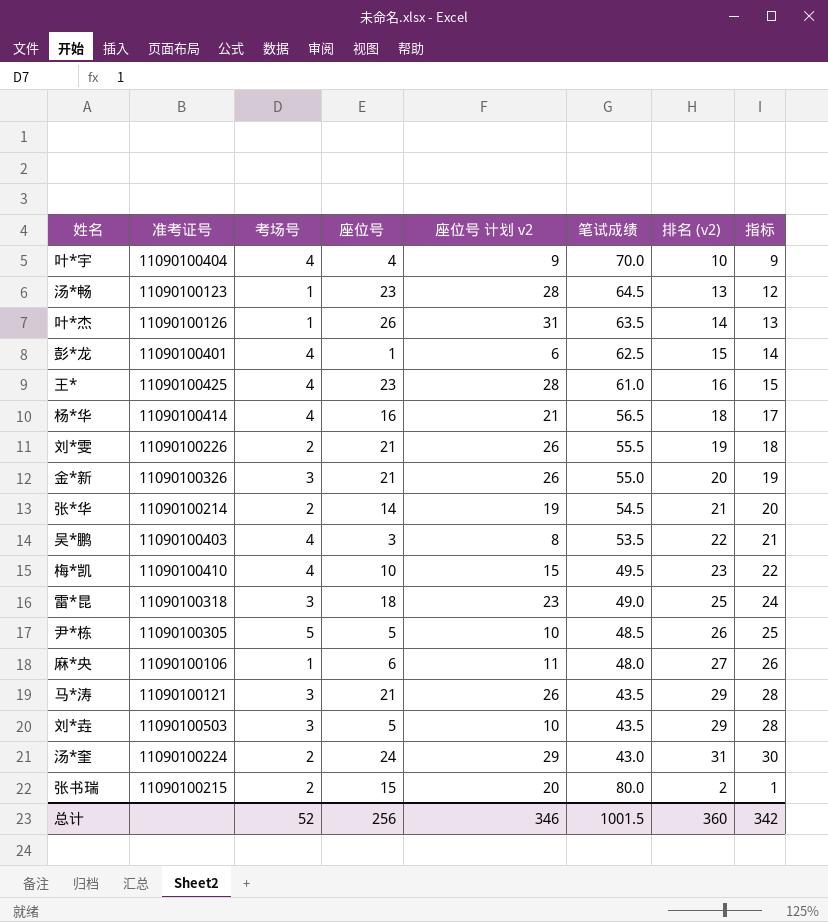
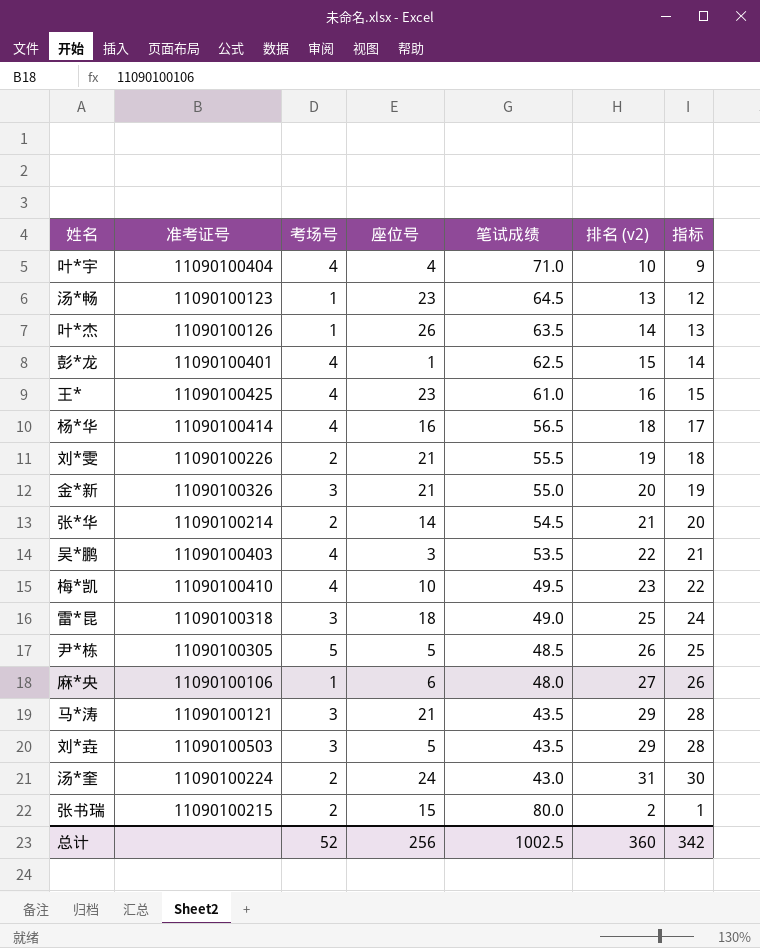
column 座位号 计划 v2 | formula: [座位号] + 5 -> none
叶*宇 | 笔试成绩: 70.0 -> 71.0
总计 | 笔试成绩: 1001.5 -> 1002.5

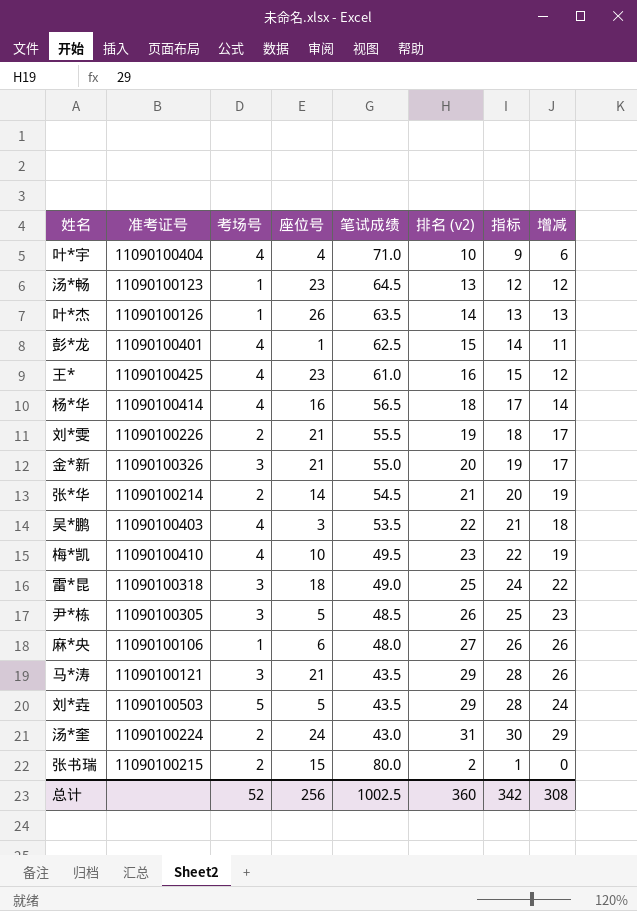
column 增减 | formula: none -> [排名 (v2)] - [考场号]
尹*栋 | 考场号: 5 -> 3
刘*垚 | 考场号: 3 -> 5

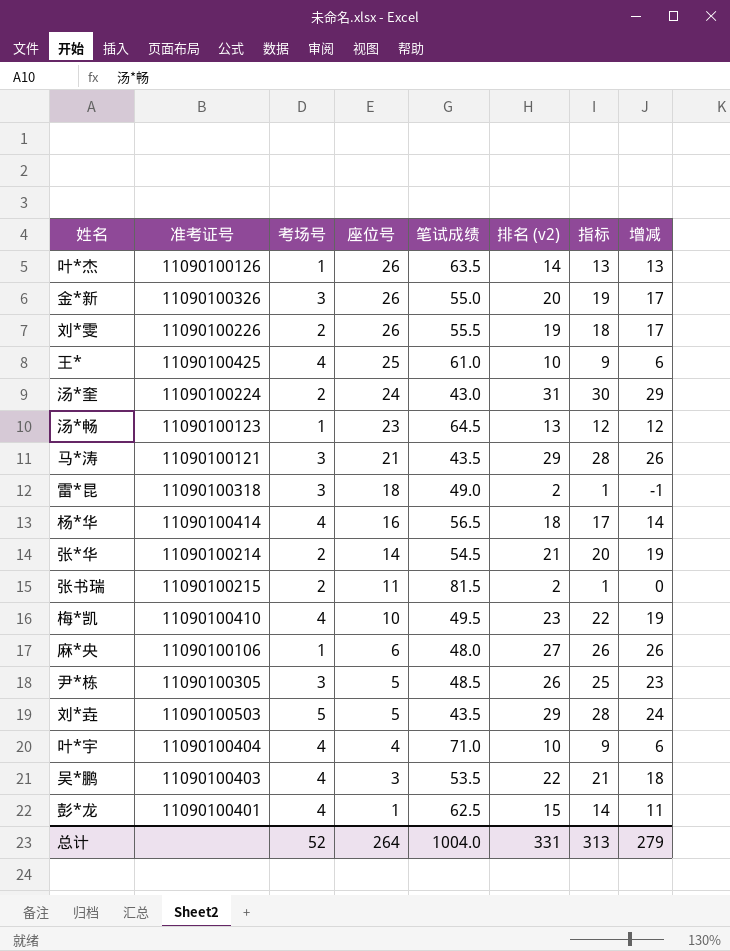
row order: none -> 座位号 descending
金*新 | 座位号: 21 -> 26
刘*雯 | 座位号: 21 -> 26
王* | 座位号: 23 -> 25
王* | 排名 (v2): 16 -> 10
王* | 指标: 15 -> 9
王* | 增减: 12 -> 6
雷*昆 | 排名 (v2): 25 -> 2
雷*昆 | 指标: 24 -> 1
雷*昆 | 增减: 22 -> -1
张书瑞 | 座位号: 15 -> 11
张书瑞 | 笔试成绩: 80.0 -> 81.5
总计 | 座位号: 256 -> 264
总计 | 笔试成绩: 1002.5 -> 1004.0
总计 | 排名 (v2): 360 -> 331
总计 | 指标: 342 -> 313
总计 | 增减: 308 -> 279

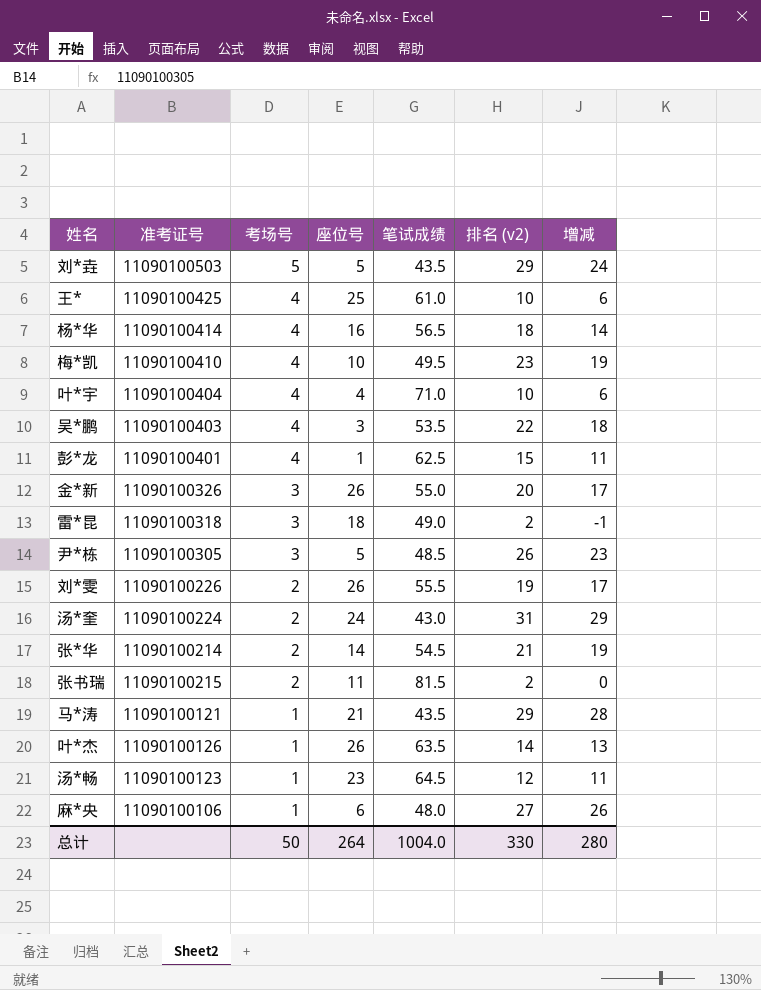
row order: 座位号 descending -> 考场号 descending
column 指标 | formula: [排名 (v2)] - 1 -> none
马*涛 | 考场号: 3 -> 1
马*涛 | 增减: 26 -> 28
汤*畅 | 排名 (v2): 13 -> 12
汤*畅 | 增减: 12 -> 11
总计 | 考场号: 52 -> 50
总计 | 排名 (v2): 331 -> 330
总计 | 增减: 279 -> 280

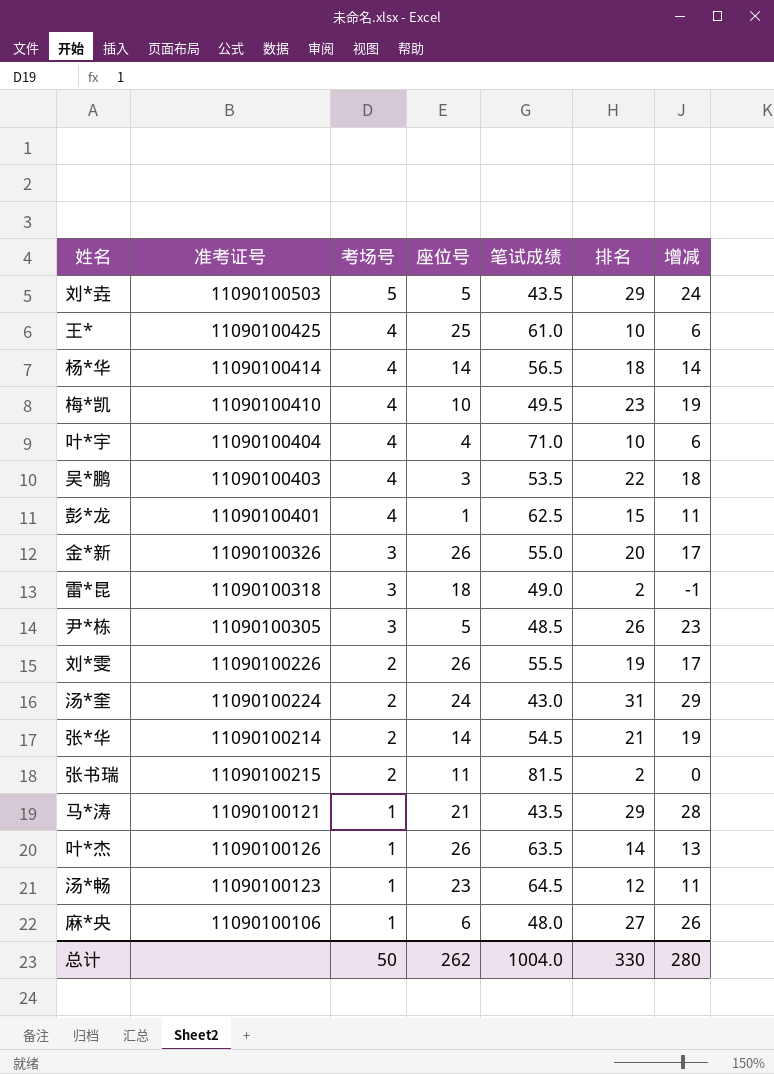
column name: 排名 (v2) -> 排名
杨*华 | 座位号: 16 -> 14
总计 | 座位号: 264 -> 262

